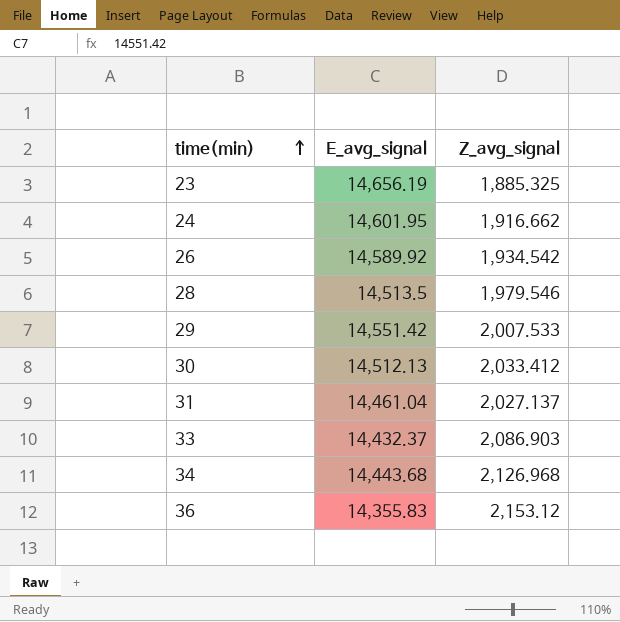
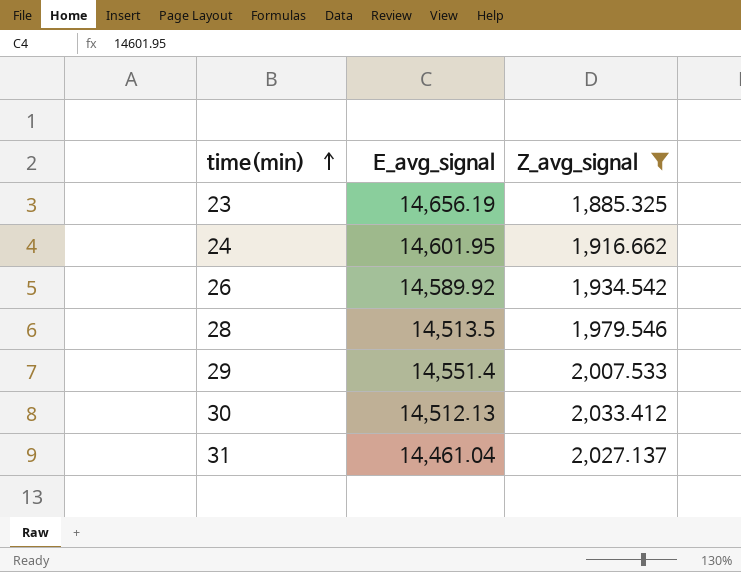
filter: none -> Z_avg_signal <= 2,033.412
29 | E_avg_signal: 14,551.42 -> 14,551.4

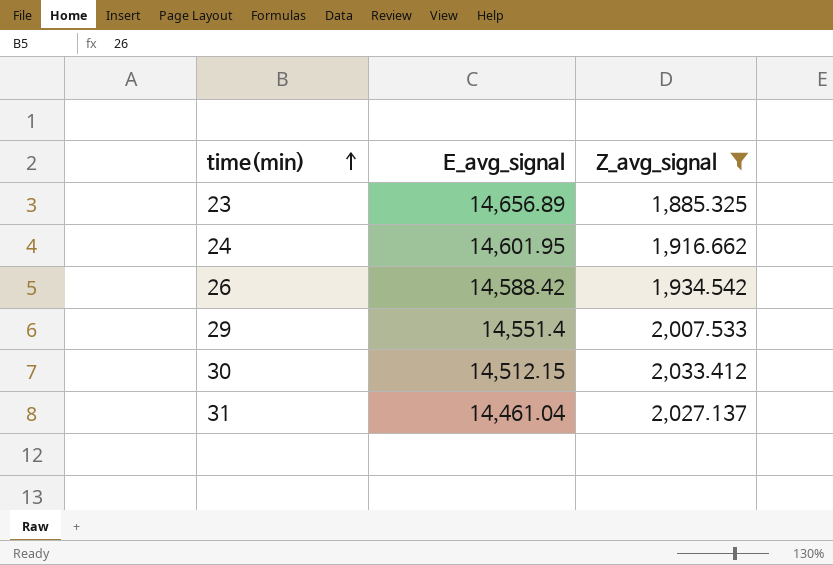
row 28: 14,513.5 | 1,979.546 -> none
23 | E_avg_signal: 14,656.19 -> 14,656.89
26 | E_avg_signal: 14,589.92 -> 14,588.42
30 | E_avg_signal: 14,512.13 -> 14,512.15

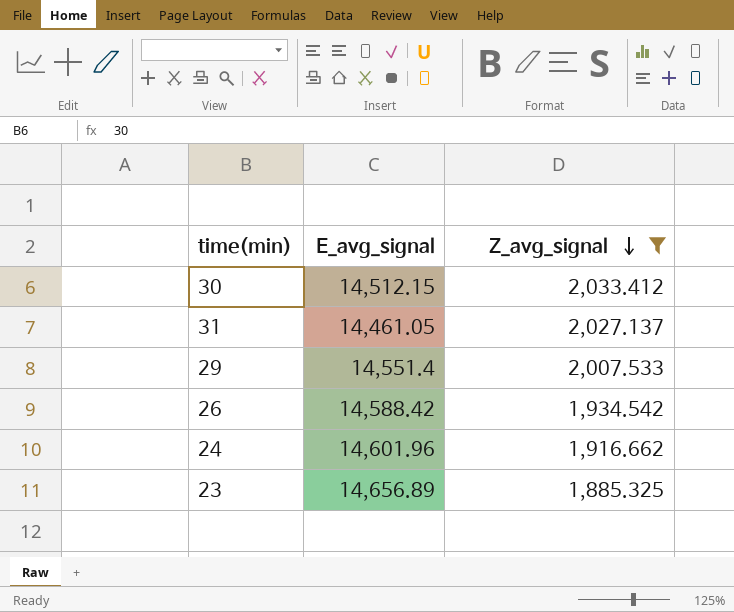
row order: time(min) ascending -> Z_avg_signal descending
31 | E_avg_signal: 14,461.04 -> 14,461.05
24 | E_avg_signal: 14,601.95 -> 14,601.96

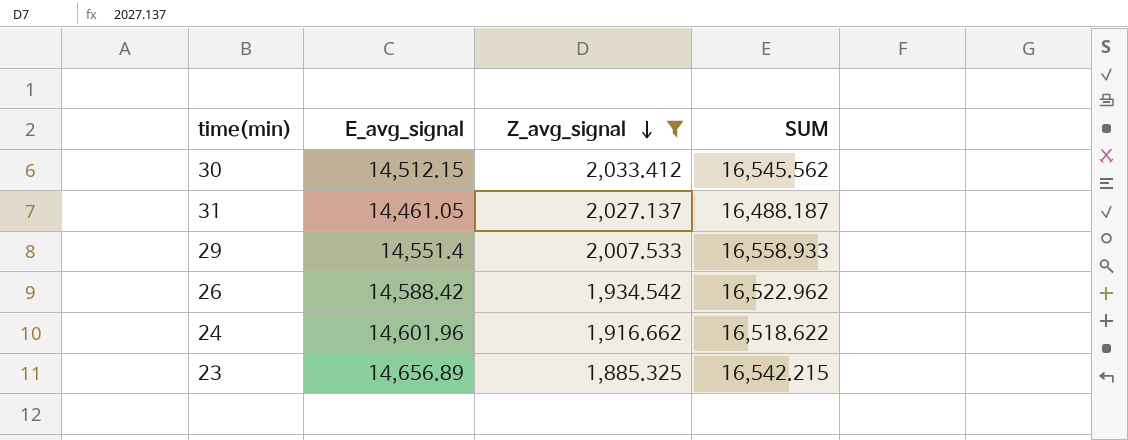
column SUM | formula: none -> [E_avg_signal] + [Z_avg_signal]

